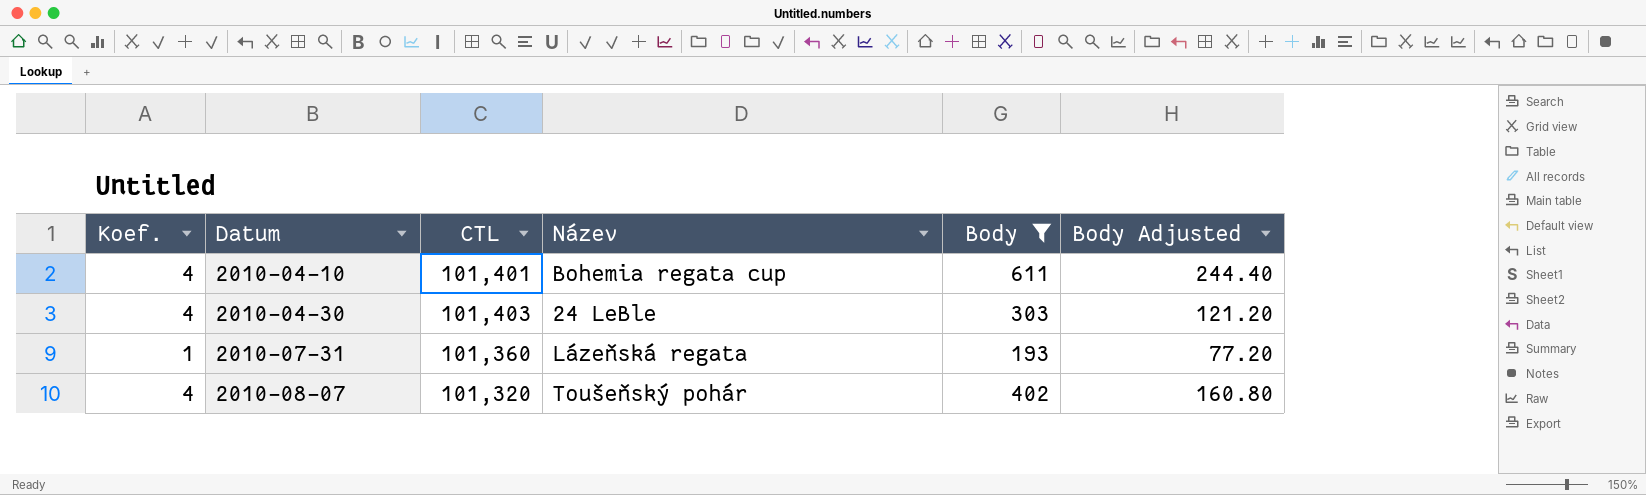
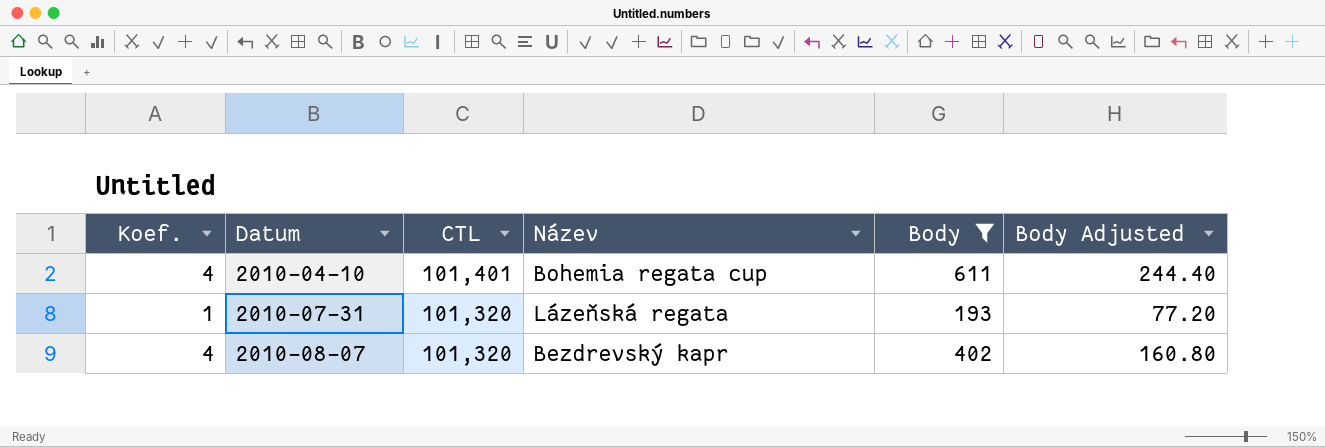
row 2010-04-30: 4 | 101,403 | 24 LeBle | 303 | 121.20 -> none
2010-07-31 | CTL: 101,360 -> 101,320
2010-08-07 | Název: Toušeňský pohár -> Bezdrevský kapr

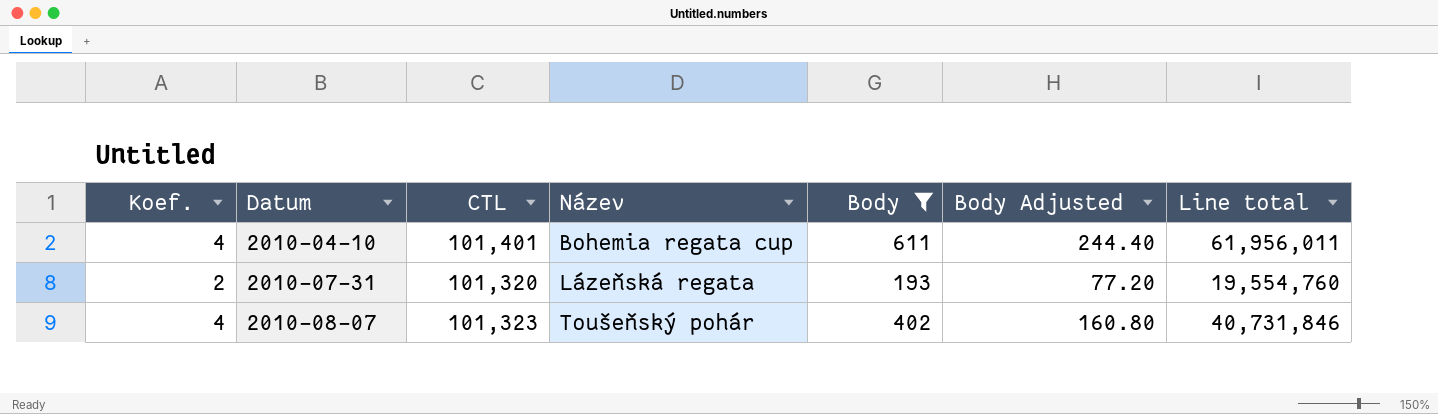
column Line total | formula: none -> [CTL] * [Body]
2010-07-31 | Koef.: 1 -> 2
2010-08-07 | CTL: 101,320 -> 101,323
2010-08-07 | Název: Bezdrevský kapr -> Toušeňský pohár

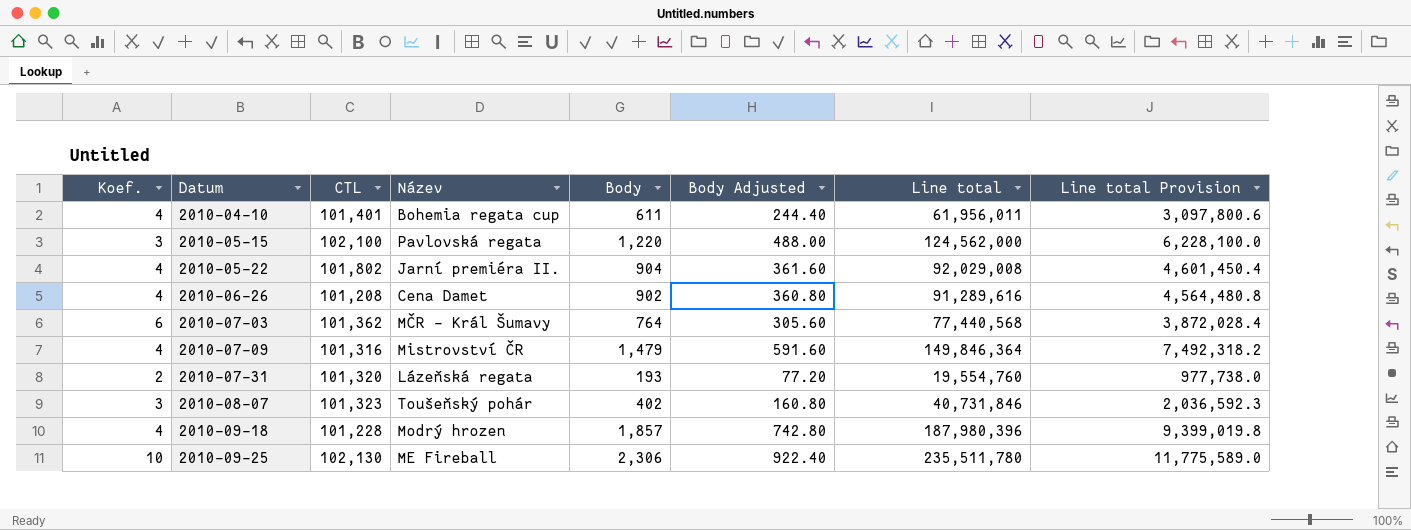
filter: Body <= 611 -> none
column Line total Provision | formula: none -> [Line total] * 0.05
2010-08-07 | Koef.: 4 -> 3

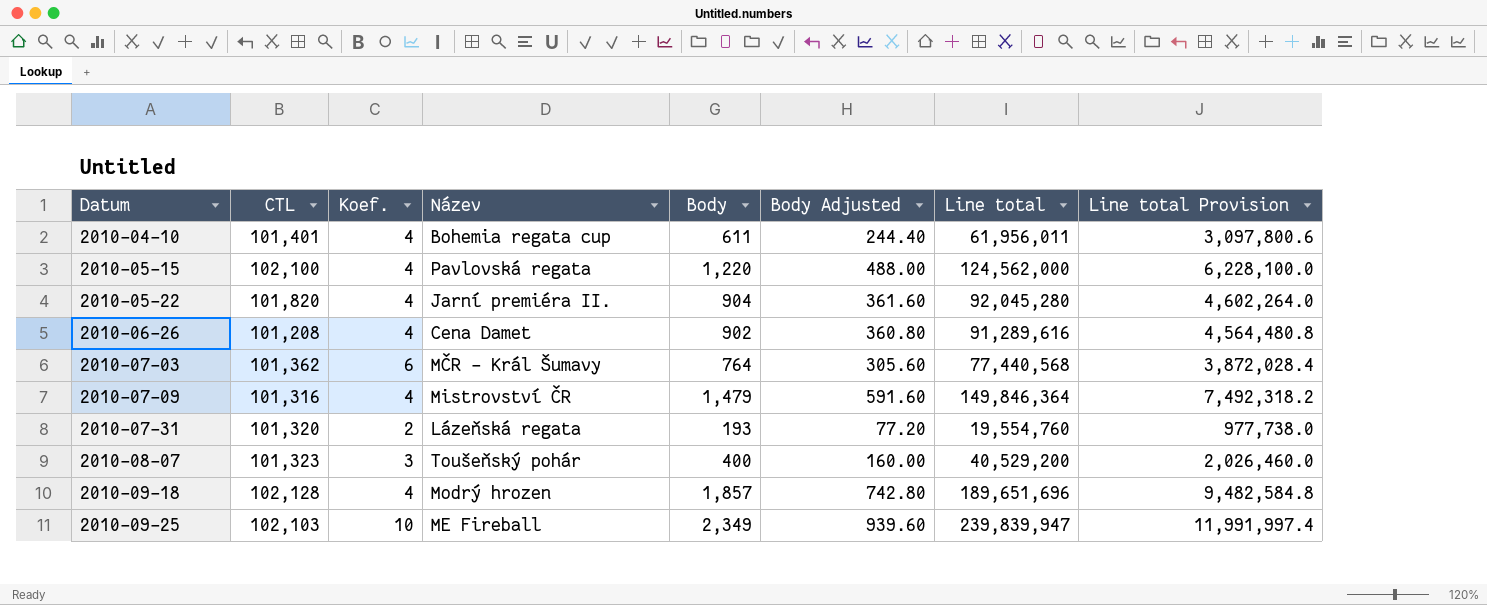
column Koef. | position: 1 -> 3
2010-05-15 | Koef.: 3 -> 4
2010-05-22 | CTL: 101,802 -> 101,820
2010-05-22 | Line total: 92,029,008 -> 92,045,280
2010-05-22 | Line total Provision: 4,601,450.4 -> 4,602,264.0
2010-08-07 | Body: 402 -> 400
2010-08-07 | Body Adjusted: 160.80 -> 160.00
2010-08-07 | Line total: 40,731,846 -> 40,529,200
2010-08-07 | Line total Provision: 2,036,592.3 -> 2,026,460.0
2010-09-18 | CTL: 101,228 -> 102,128
2010-09-18 | Line total: 187,980,396 -> 189,651,696
2010-09-18 | Line total Provision: 9,399,019.8 -> 9,482,584.8
2010-09-25 | CTL: 102,130 -> 102,103
2010-09-25 | Body: 2,306 -> 2,349
2010-09-25 | Body Adjusted: 922.40 -> 939.60
2010-09-25 | Line total: 235,511,780 -> 239,839,947
2010-09-25 | Line total Provision: 11,775,589.0 -> 11,991,997.4

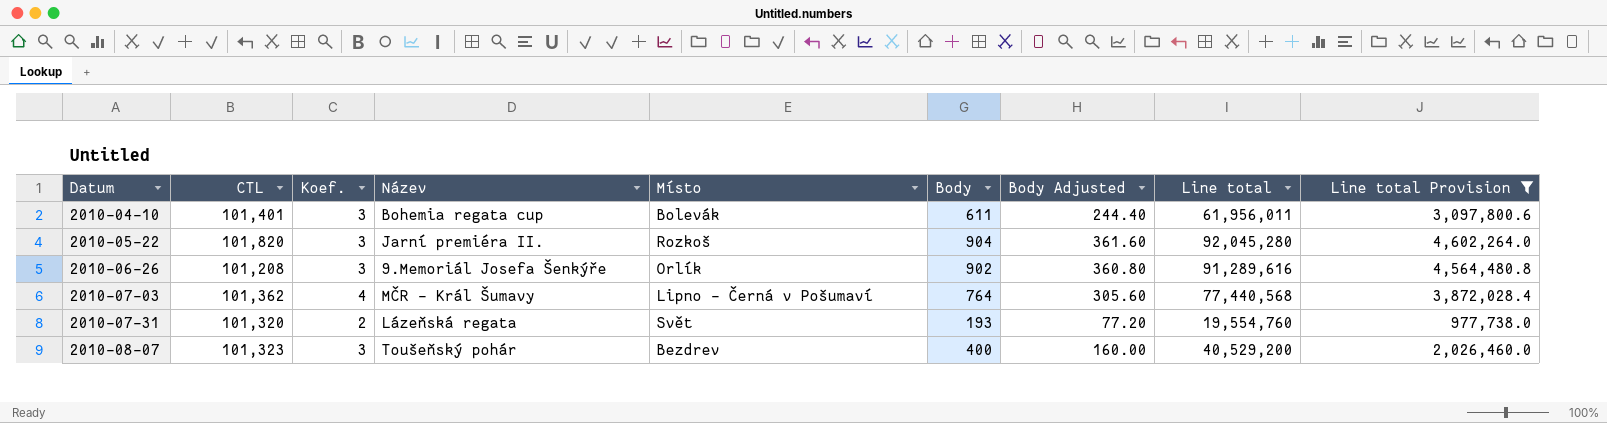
filter: none -> Line total Provision <= 4,602,264.0
column Místo | position: none -> 5
2010-04-10 | Koef.: 4 -> 3
2010-05-22 | Koef.: 4 -> 3
2010-06-26 | Koef.: 4 -> 3
2010-06-26 | Název: Cena Damet -> 9.Memoriál Josefa Šenkýře
2010-07-03 | Koef.: 6 -> 4

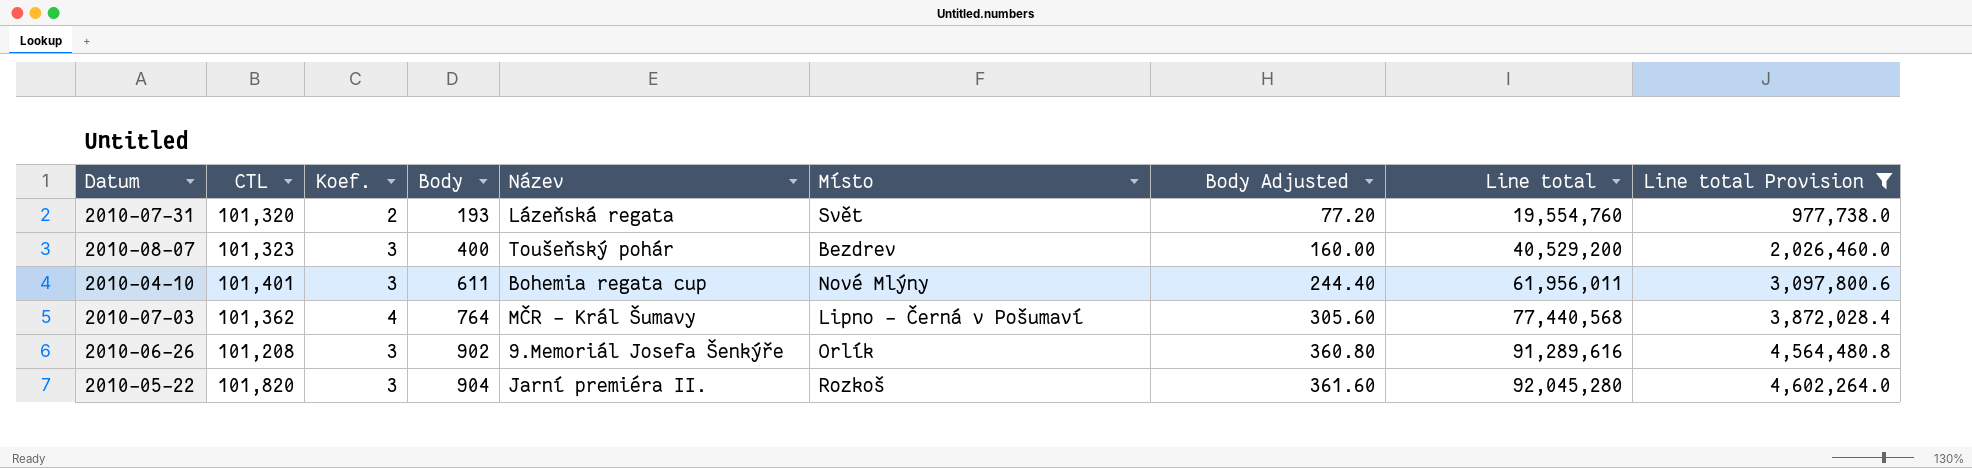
row order: Datum ascending -> Body ascending
column Body | position: 6 -> 4
2010-04-10 | Místo: Bolevák -> Nové Mlýny

